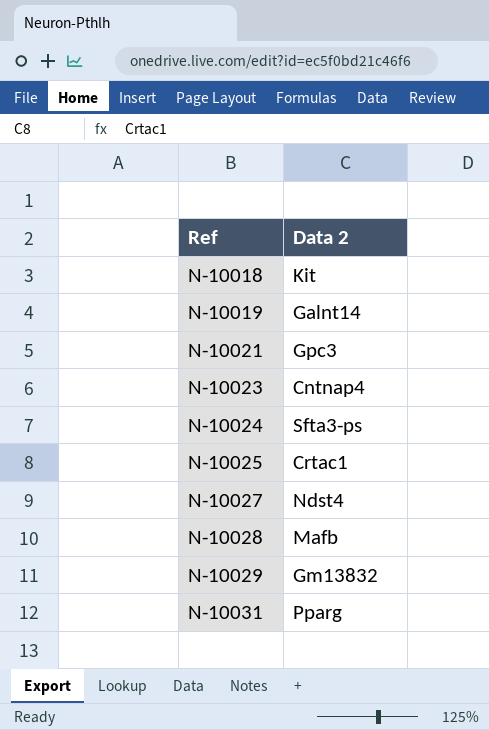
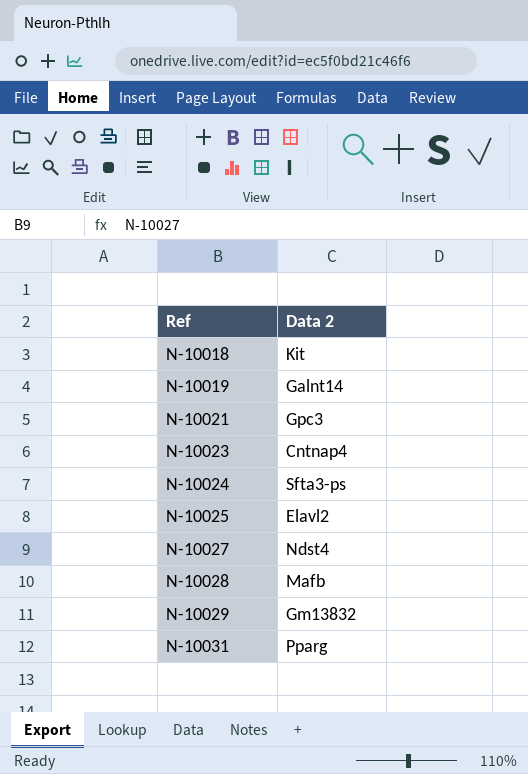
N-10025 | Data 2: Crtac1 -> Elavl2

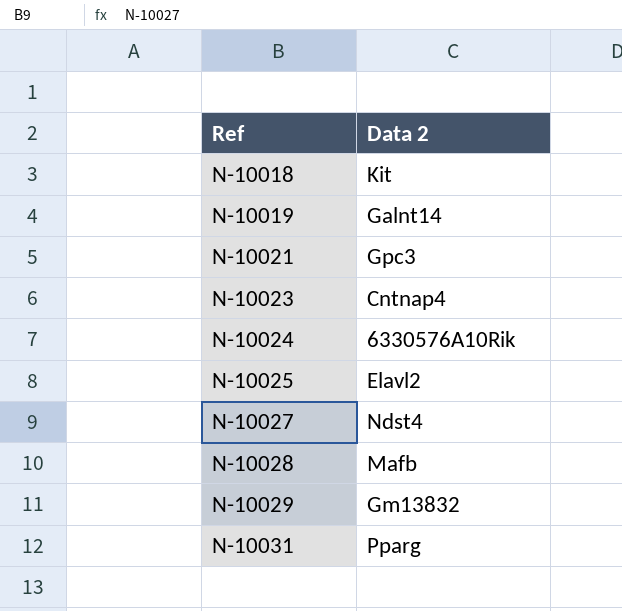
N-10024 | Data 2: Sfta3-ps -> 6330576A10Rik

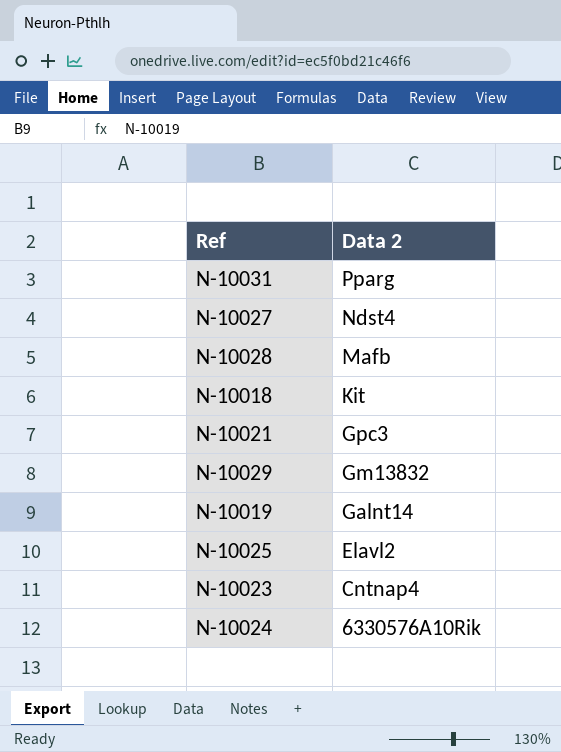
row order: Ref ascending -> Data 2 descending

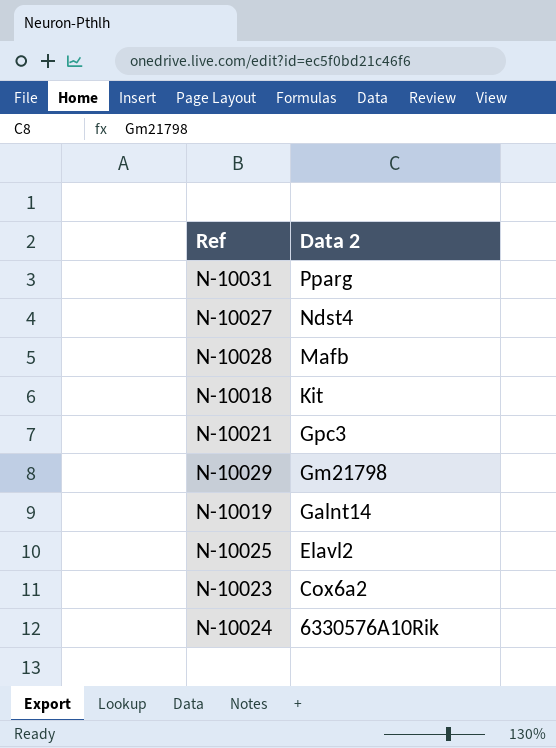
N-10029 | Data 2: Gm13832 -> Gm21798
N-10023 | Data 2: Cntnap4 -> Cox6a2

